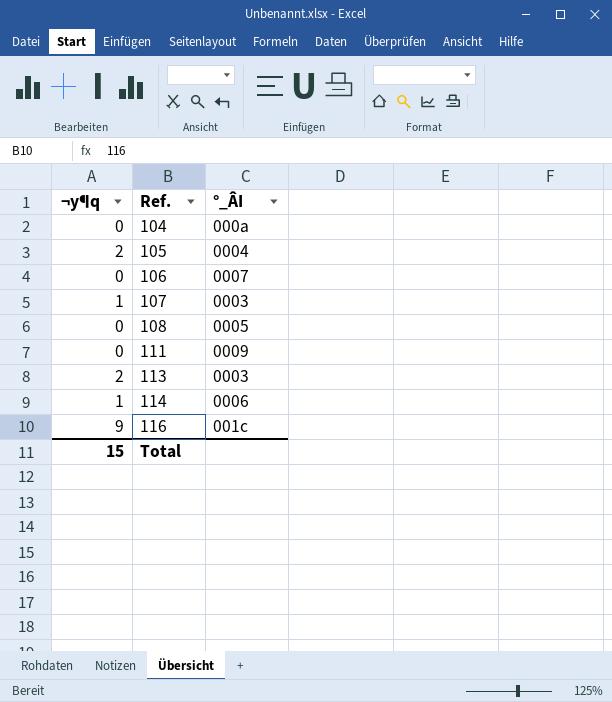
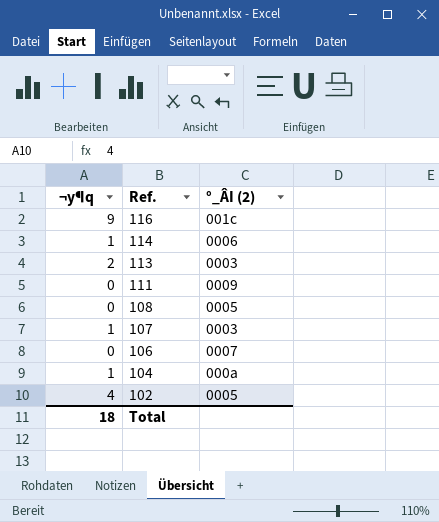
row order: Ref. ascending -> Ref. descending
column name: °_ÂI -> °_ÂI (2)
row 105: 2 | 0004 -> none
104 | ¬y¶q: 0 -> 1
row 102: none -> 4 | 0005
Total | ¬y¶q: 15 -> 18

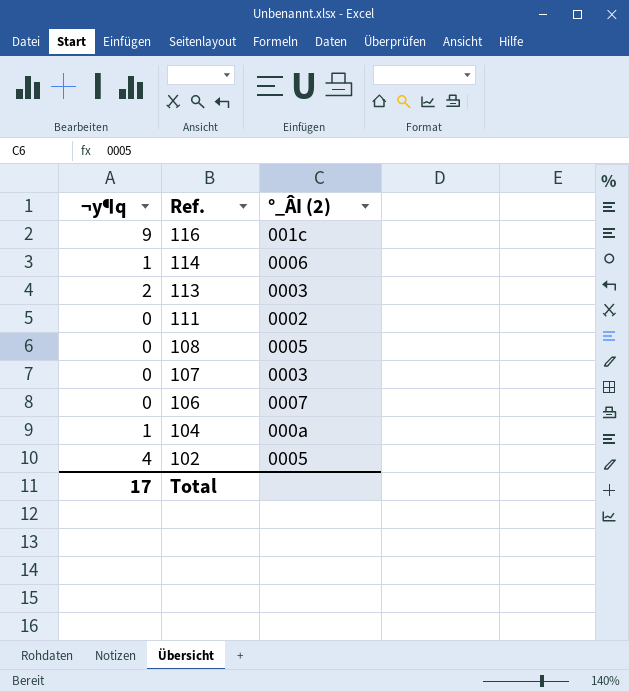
111 | °_ÂI (2): 0009 -> 0002
107 | ¬y¶q: 1 -> 0
Total | ¬y¶q: 18 -> 17

